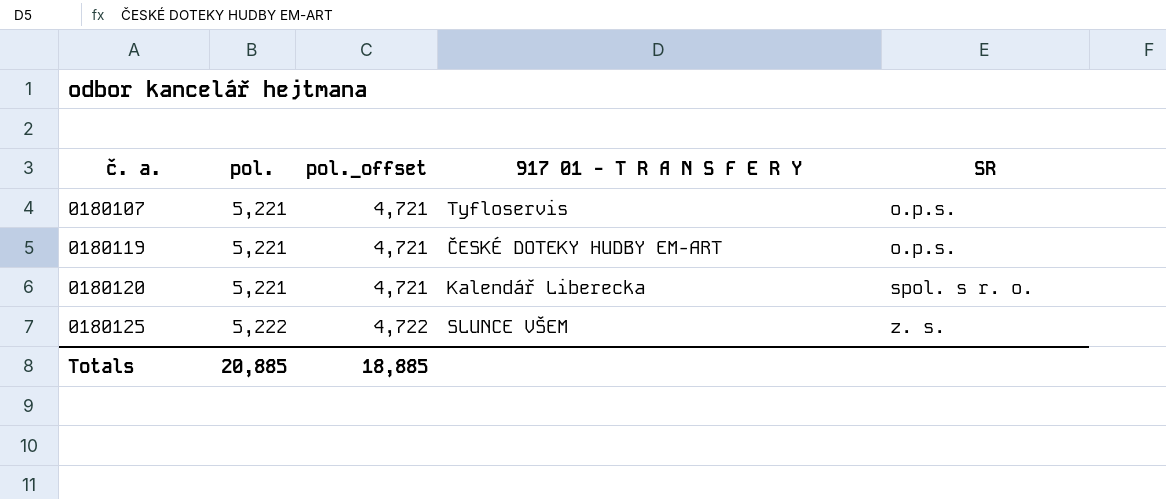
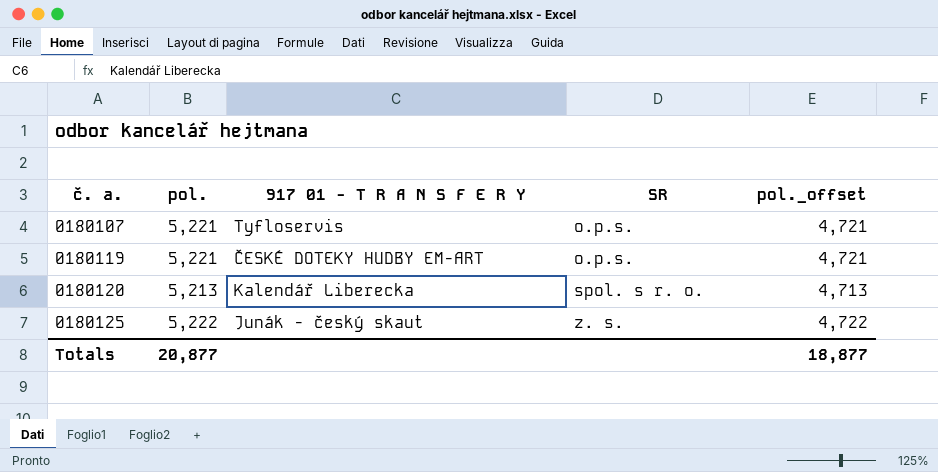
column pol._offset | position: 3 -> 5
0180120 | pol.: 5,221 -> 5,213
0180120 | pol._offset: 4,721 -> 4,713
0180125 | 917 01 - T R A N S F E R Y: SLUNCE VŠEM -> Junák - český skaut
Totals | pol.: 20,885 -> 20,877
Totals | pol._offset: 18,885 -> 18,877

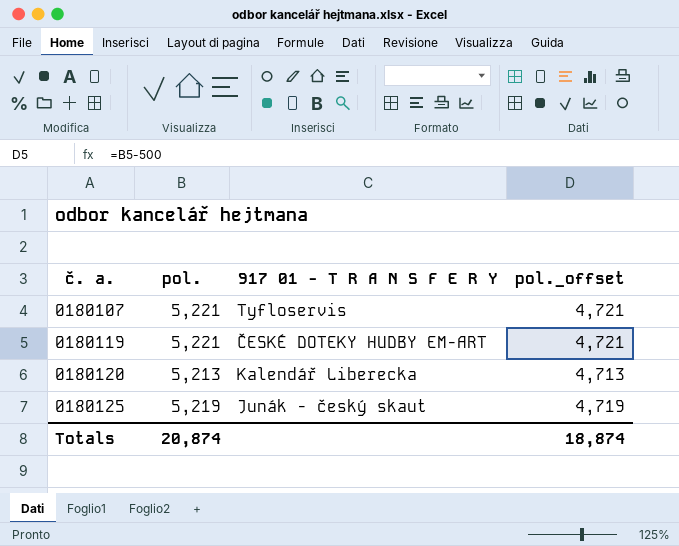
column SR | position: 4 -> none
0180125 | pol.: 5,222 -> 5,219
0180125 | pol._offset: 4,722 -> 4,719
Totals | pol.: 20,877 -> 20,874
Totals | pol._offset: 18,877 -> 18,874

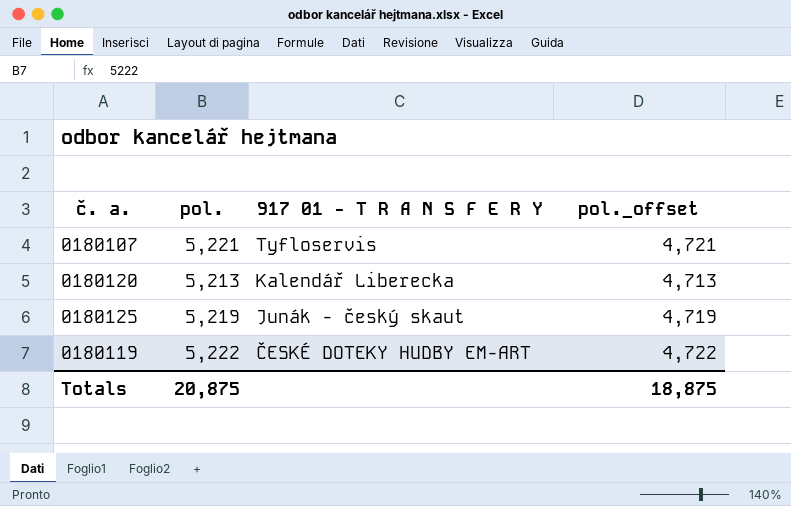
row order: č. a. ascending -> 917 01 - T R A N S F E R Y descending
0180119 | pol.: 5,221 -> 5,222
0180119 | pol._offset: 4,721 -> 4,722
Totals | pol.: 20,874 -> 20,875
Totals | pol._offset: 18,874 -> 18,875

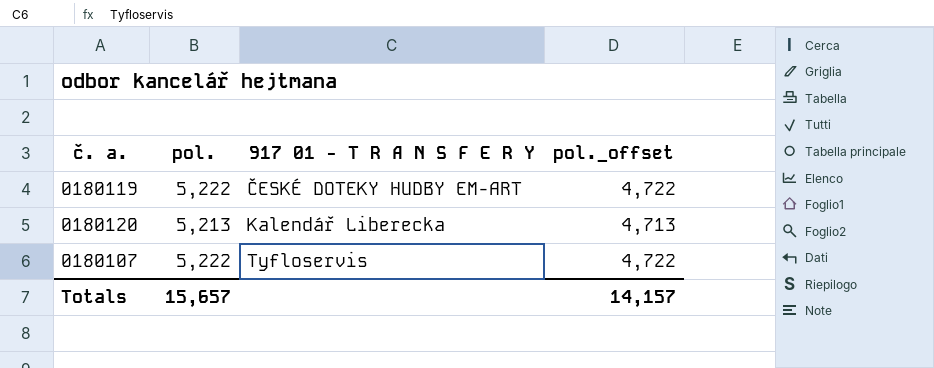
row order: 917 01 - T R A N S F E R Y descending -> 917 01 - T R A N S F E R Y ascending
row 0180125: 5,219 | Junák - český skaut | 4,719 -> none
0180107 | pol.: 5,221 -> 5,222
0180107 | pol._offset: 4,721 -> 4,722
Totals | pol.: 20,875 -> 15,657
Totals | pol._offset: 18,875 -> 14,157

